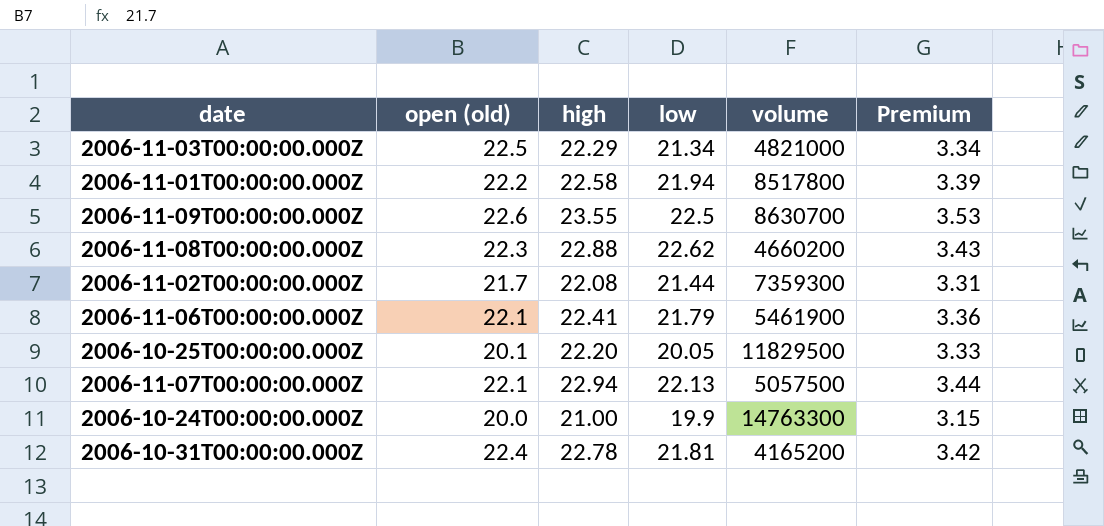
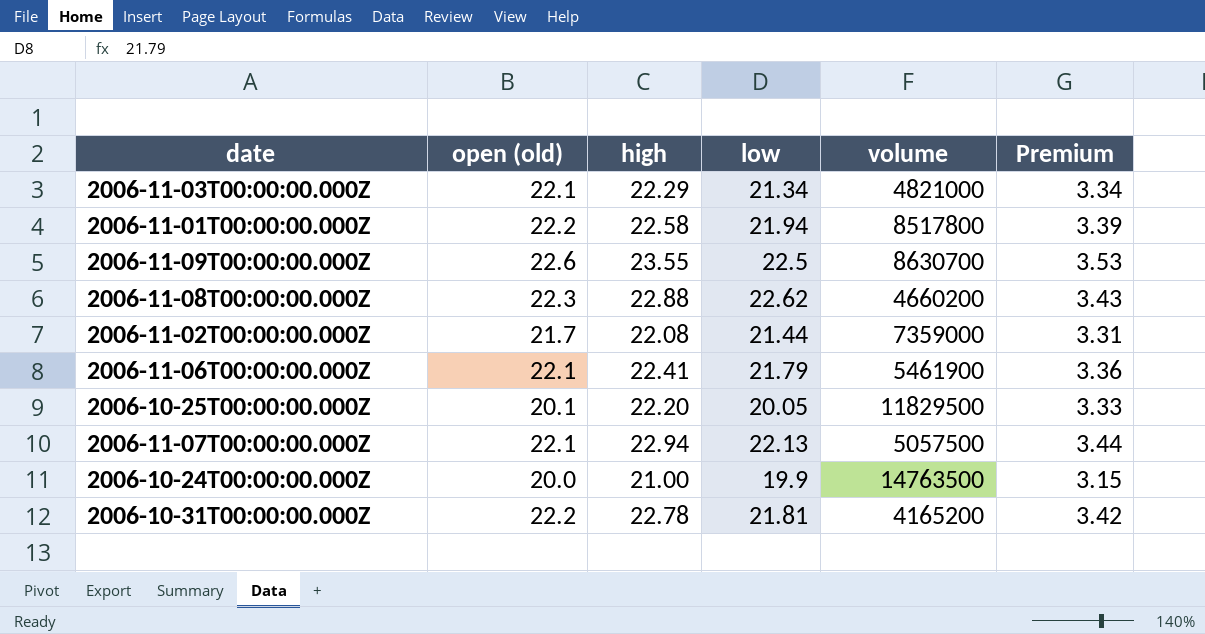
2006-11-03T00:00:00.000Z | open (old): 22.5 -> 22.1
2006-11-02T00:00:00.000Z | volume: 7359300 -> 7359000
2006-10-24T00:00:00.000Z | volume: 14763300 -> 14763500
2006-10-31T00:00:00.000Z | open (old): 22.4 -> 22.2

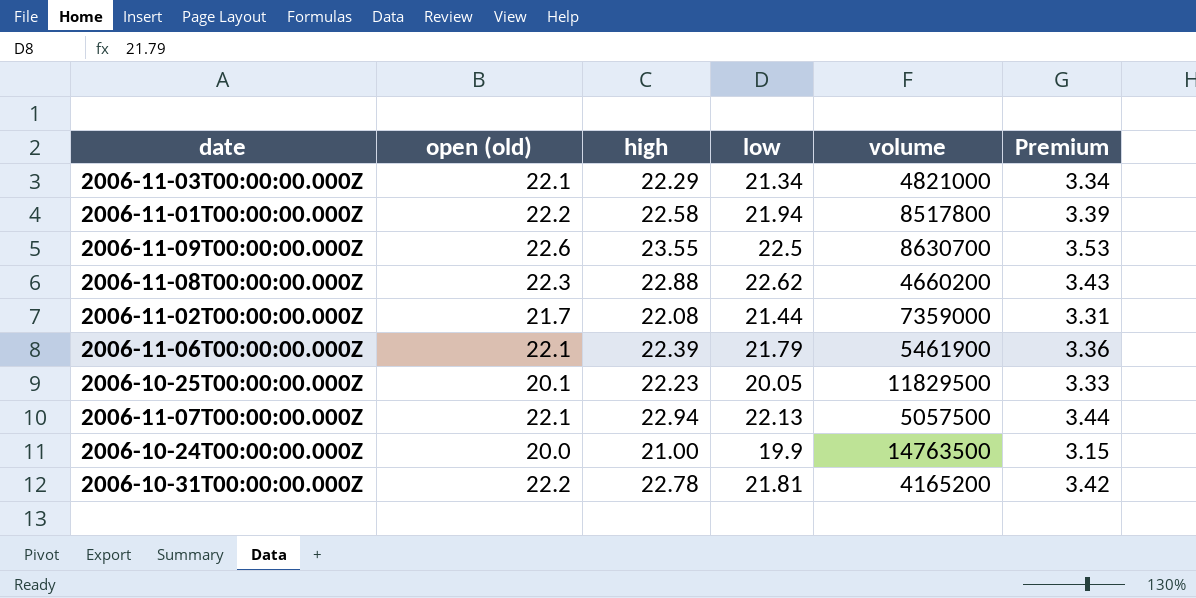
2006-11-06T00:00:00.000Z | high: 22.41 -> 22.39
2006-10-25T00:00:00.000Z | high: 22.20 -> 22.23

